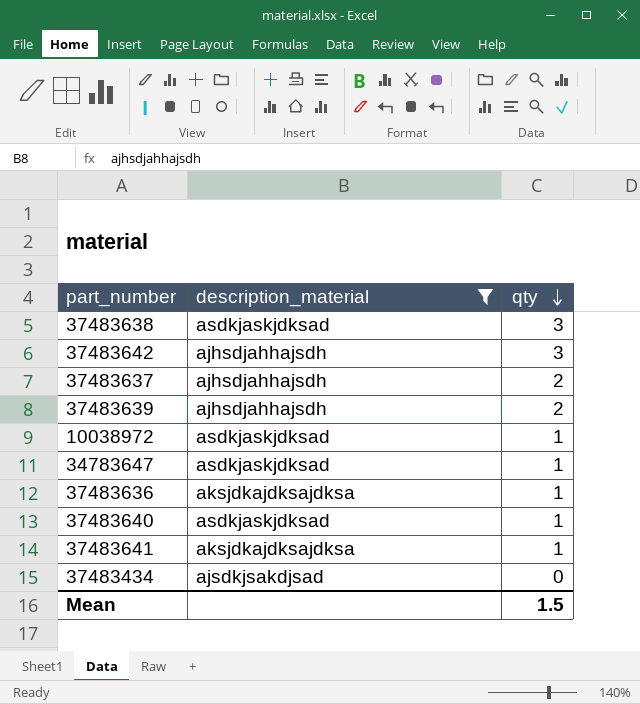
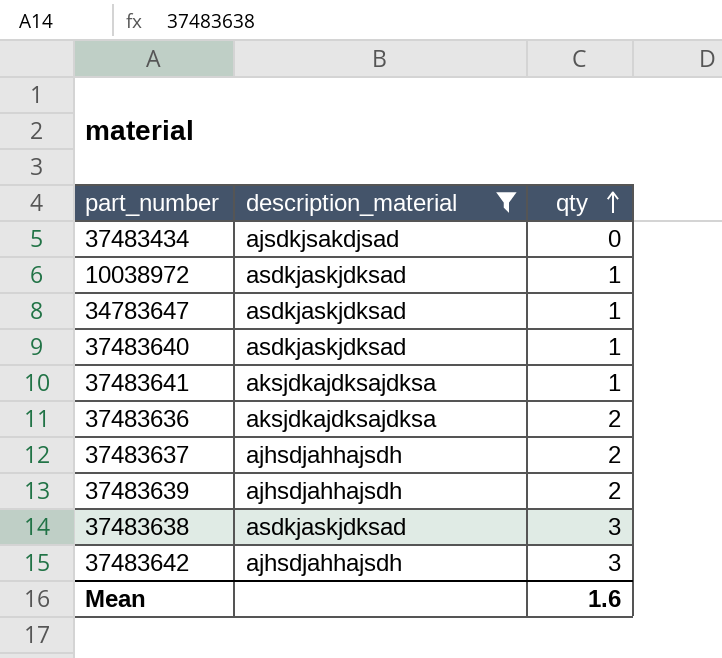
row order: qty descending -> qty ascending
37483636 | qty: 1 -> 2
Mean | qty: 1.5 -> 1.6

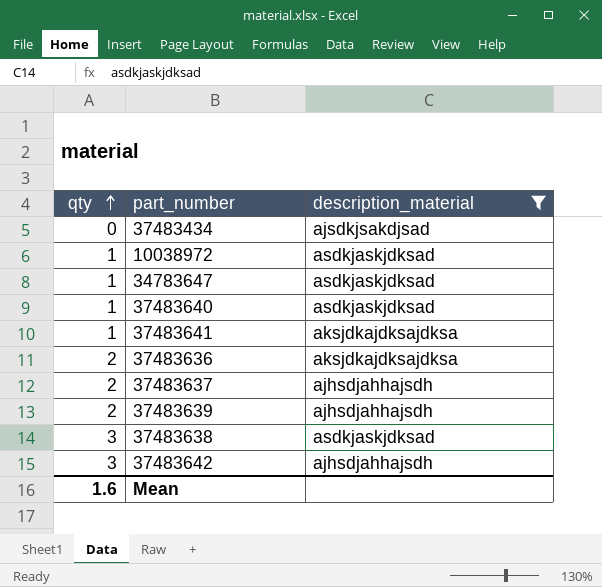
column qty | position: 3 -> 1

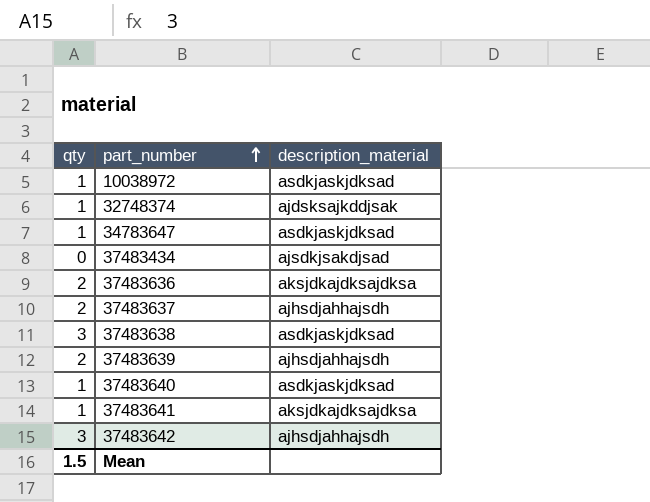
filter: description_material != ajdsksajkddjsak -> none
row order: qty ascending -> part_number ascending
Mean | qty: 1.6 -> 1.5

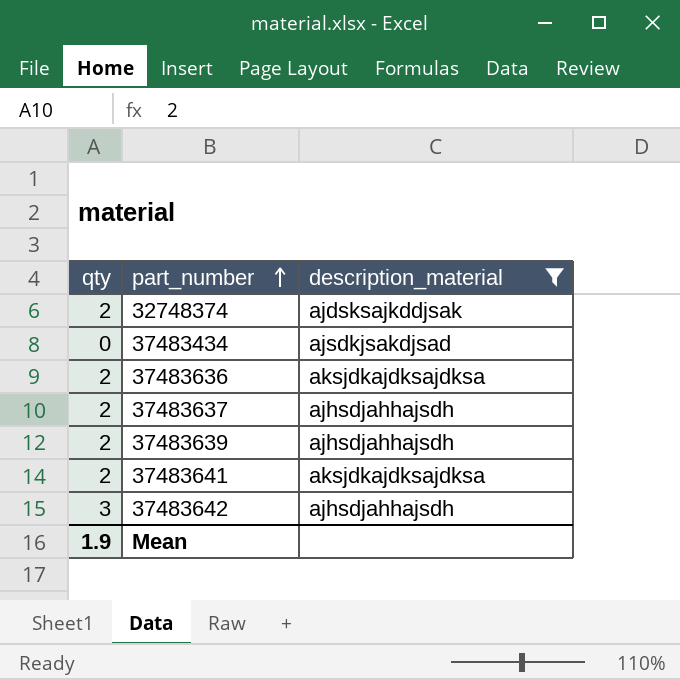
filter: none -> description_material != asdkjaskjdksad
32748374 | qty: 1 -> 2
37483641 | qty: 1 -> 2
Mean | qty: 1.5 -> 1.9

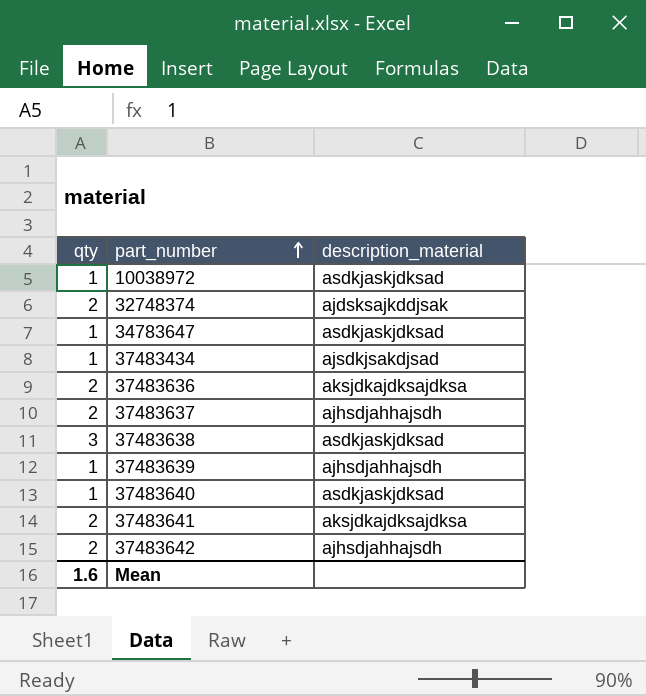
filter: description_material != asdkjaskjdksad -> none
37483434 | qty: 0 -> 1
37483639 | qty: 2 -> 1
37483642 | qty: 3 -> 2
Mean | qty: 1.9 -> 1.6

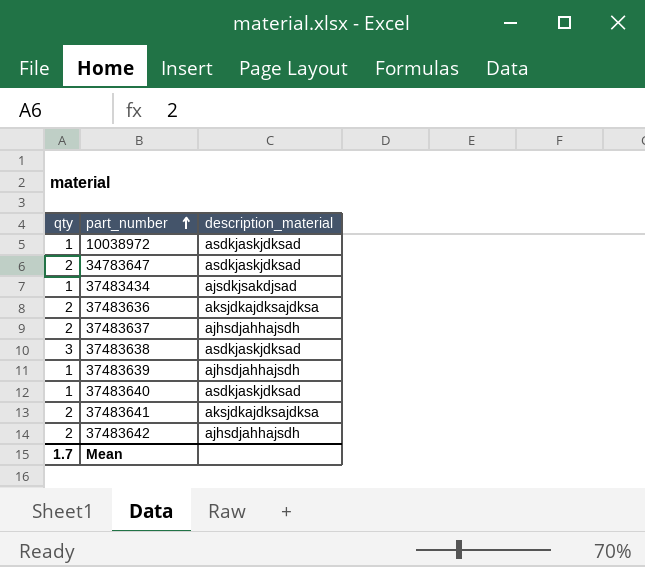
row 32748374: 2 | ajdsksajkddjsak -> none
34783647 | qty: 1 -> 2
Mean | qty: 1.6 -> 1.7

